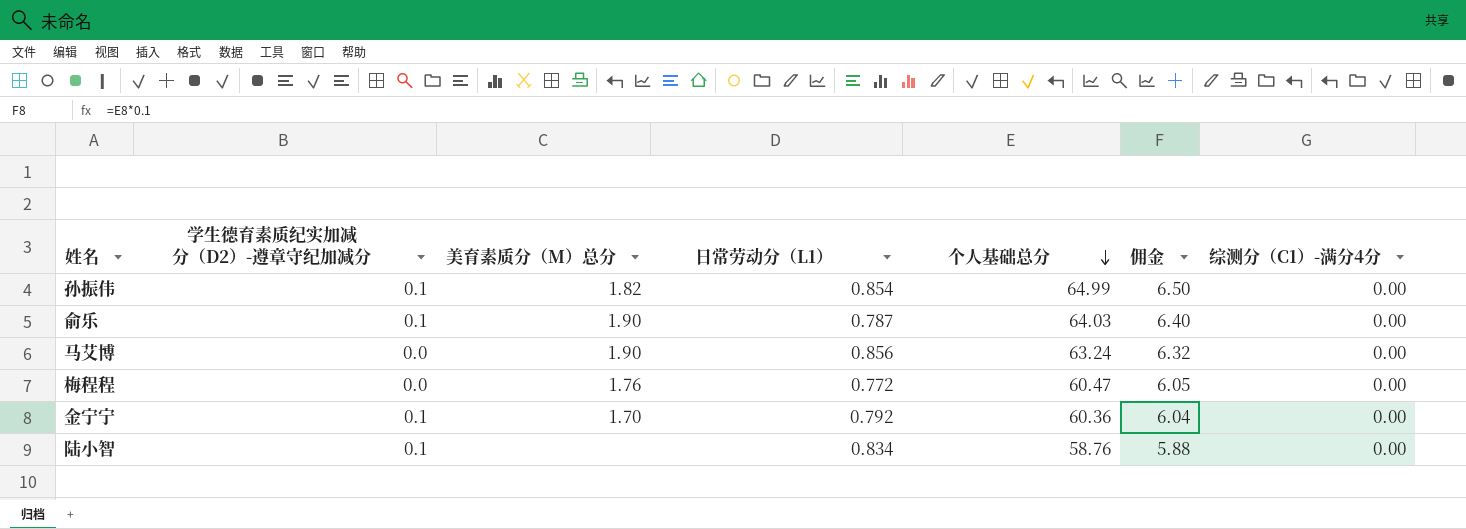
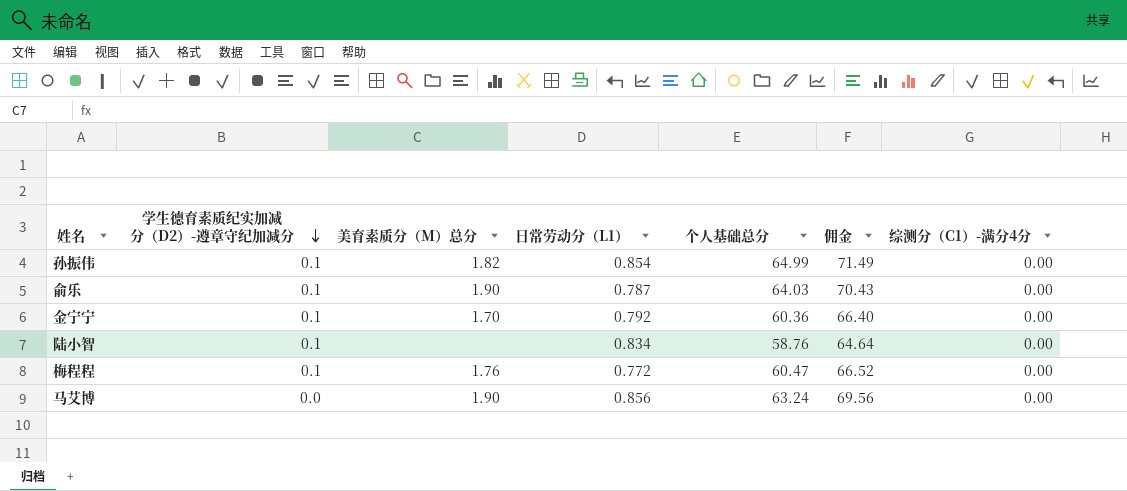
row order: 个人基础总分 descending -> 学生德育素质纪实加减分（D2）-遵章守纪加减分 descending
column 佣金 | formula: [个人基础总分] * 0.1 -> [个人基础总分] * 1.1
梅程程 | 学生德育素质纪实加减分（D2）-遵章守纪加减分: 0.0 -> 0.1

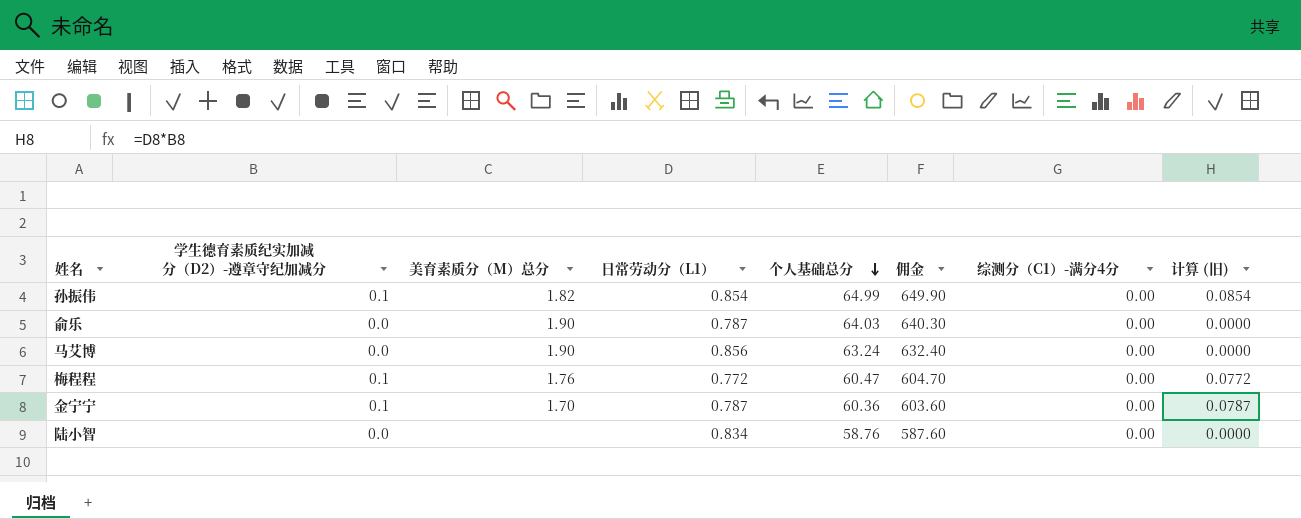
row order: 学生德育素质纪实加减分（D2）-遵章守纪加减分 descending -> 个人基础总分 descending
column 佣金 | formula: [个人基础总分] * 1.1 -> [个人基础总分] * 10
column 计算 (旧) | formula: none -> [学生德育素质纪实加减分（D2）-遵章守纪加减分] * [日常劳动分（L1）]
俞乐 | 学生德育素质纪实加减分（D2）-遵章守纪加减分: 0.1 -> 0.0
金宁宁 | 日常劳动分（L1）: 0.792 -> 0.787
陆小智 | 学生德育素质纪实加减分（D2）-遵章守纪加减分: 0.1 -> 0.0

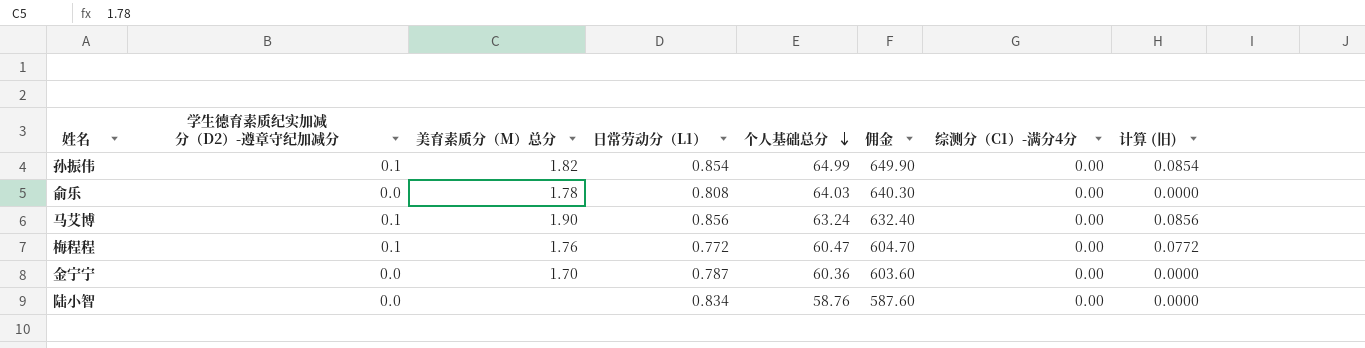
俞乐 | 美育素质分（M）总分: 1.90 -> 1.78
俞乐 | 日常劳动分（L1）: 0.787 -> 0.808
马艾博 | 学生德育素质纪实加减分（D2）-遵章守纪加减分: 0.0 -> 0.1
马艾博 | 计算 (旧): 0.0000 -> 0.0856
金宁宁 | 学生德育素质纪实加减分（D2）-遵章守纪加减分: 0.1 -> 0.0
金宁宁 | 计算 (旧): 0.0787 -> 0.0000

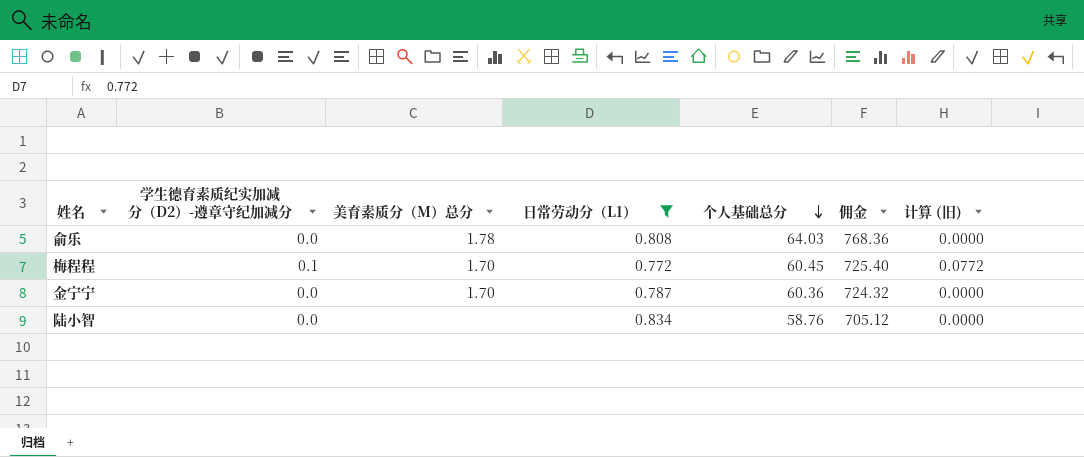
filter: none -> 日常劳动分（L1） <= 0.834
column 综测分（C1）-满分4分 | position: 7 -> none
column 佣金 | formula: [个人基础总分] * 10 -> [个人基础总分] * 12
梅程程 | 美育素质分（M）总分: 1.76 -> 1.70
梅程程 | 个人基础总分: 60.47 -> 60.45

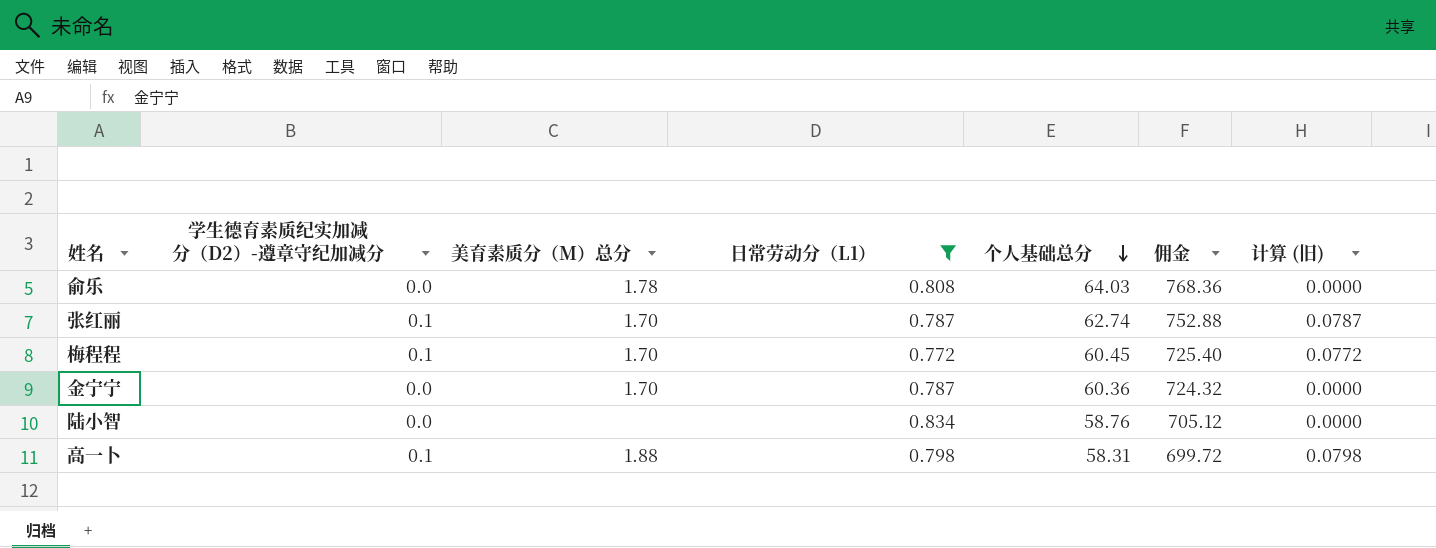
row 张红丽: none -> 0.1 | 1.70 | 0.787 | 62.74 | 752.88 | 0.0787
row 高一卜: none -> 0.1 | 1.88 | 0.798 | 58.31 | 699.72 | 0.0798

